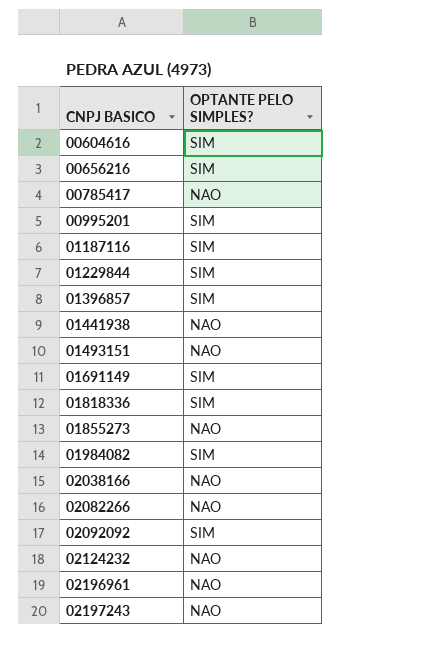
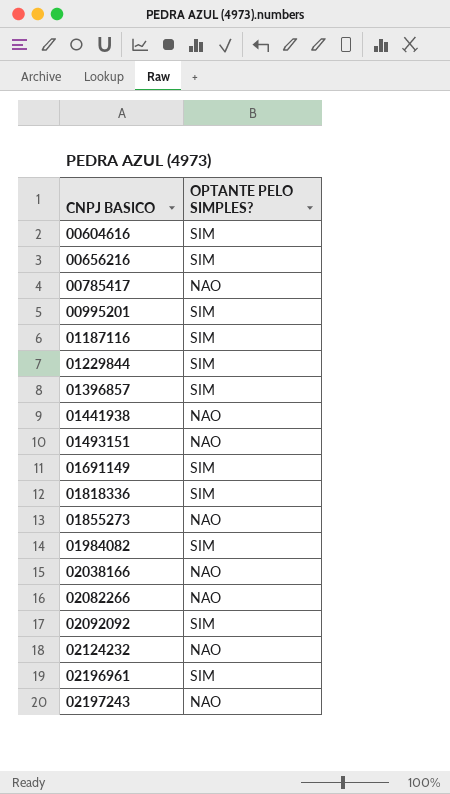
02196961 | OPTANTE PELO SIMPLES?: NAO -> SIM

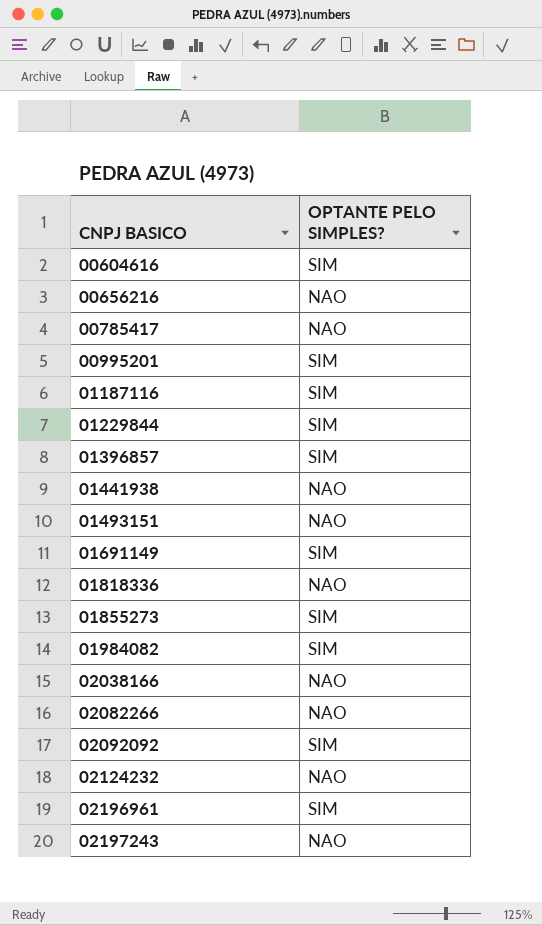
00656216 | OPTANTE PELO SIMPLES?: SIM -> NAO
01818336 | OPTANTE PELO SIMPLES?: SIM -> NAO
01855273 | OPTANTE PELO SIMPLES?: NAO -> SIM

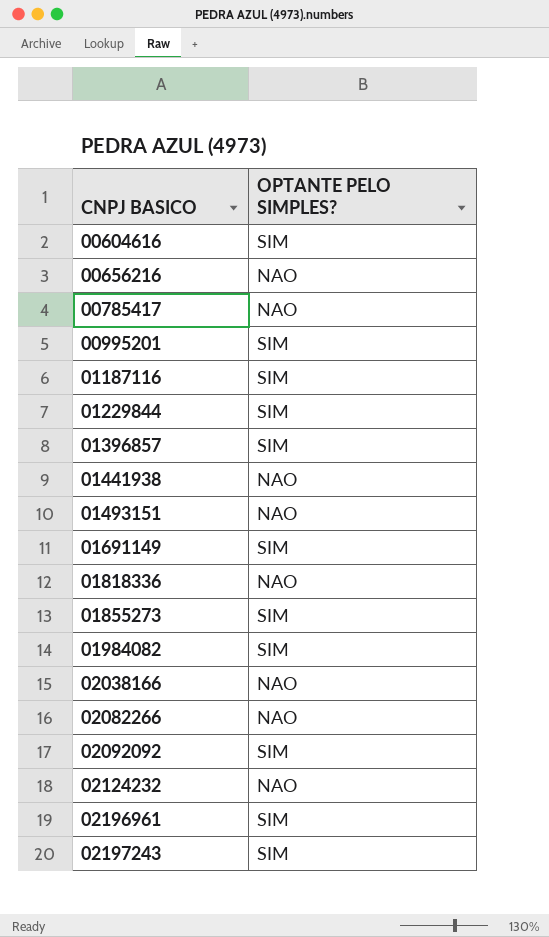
02197243 | OPTANTE PELO SIMPLES?: NAO -> SIM

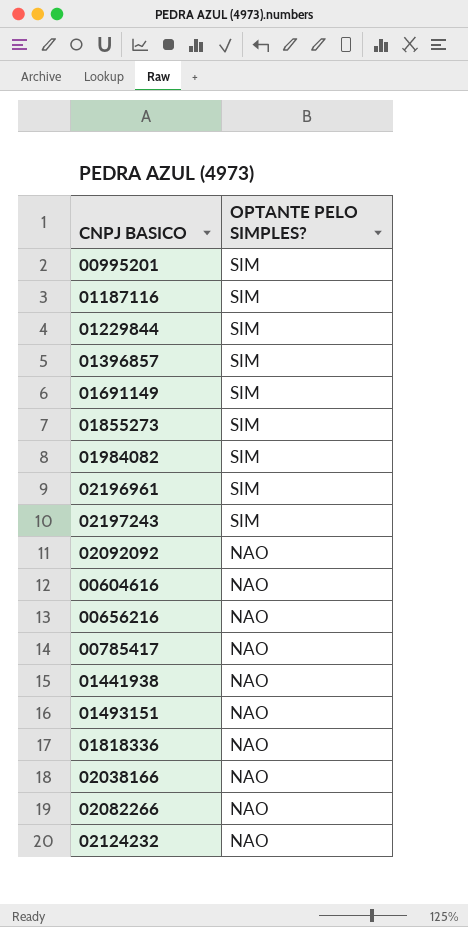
row order: CNPJ BASICO ascending -> OPTANTE PELO SIMPLES? descending
02092092 | OPTANTE PELO SIMPLES?: SIM -> NAO
00604616 | OPTANTE PELO SIMPLES?: SIM -> NAO

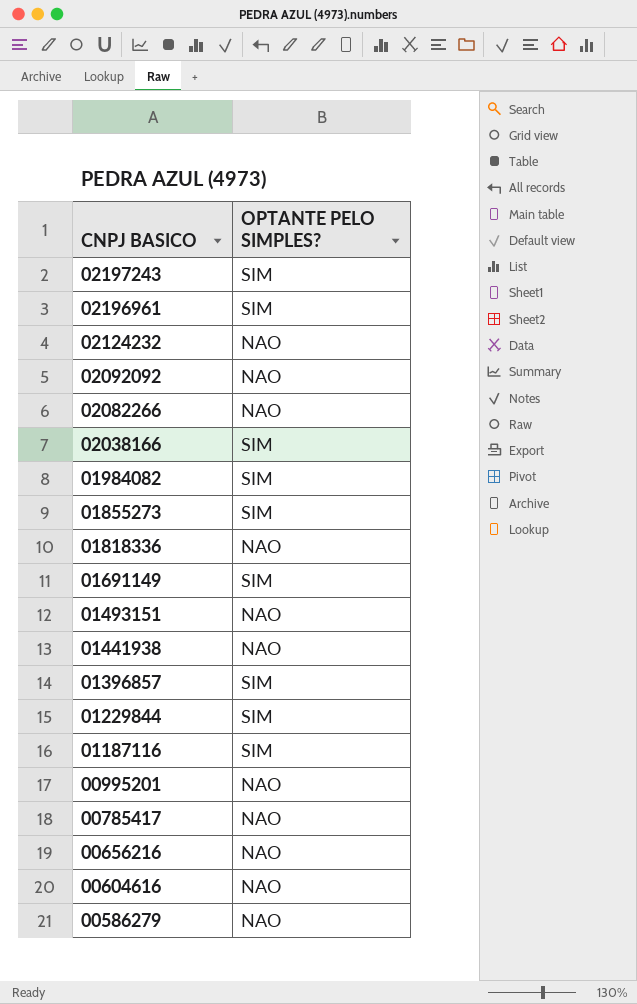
row order: OPTANTE PELO SIMPLES? descending -> CNPJ BASICO descending
02038166 | OPTANTE PELO SIMPLES?: NAO -> SIM
00995201 | OPTANTE PELO SIMPLES?: SIM -> NAO
row 00586279: none -> NAO

